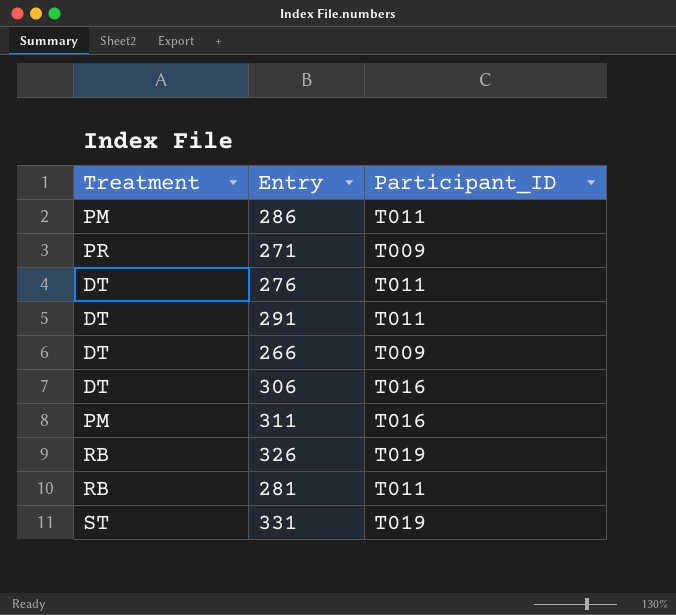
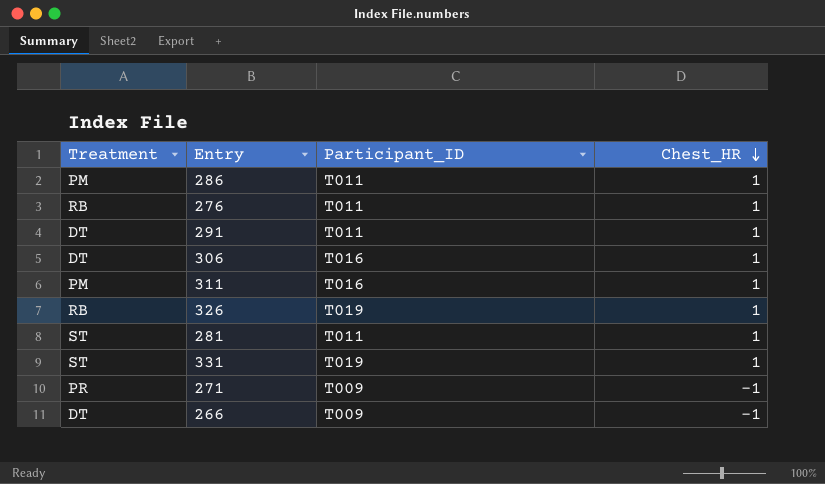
row order: none -> Chest_HR descending
column Chest_HR | position: none -> 4
276 | Treatment: DT -> RB
281 | Treatment: RB -> ST

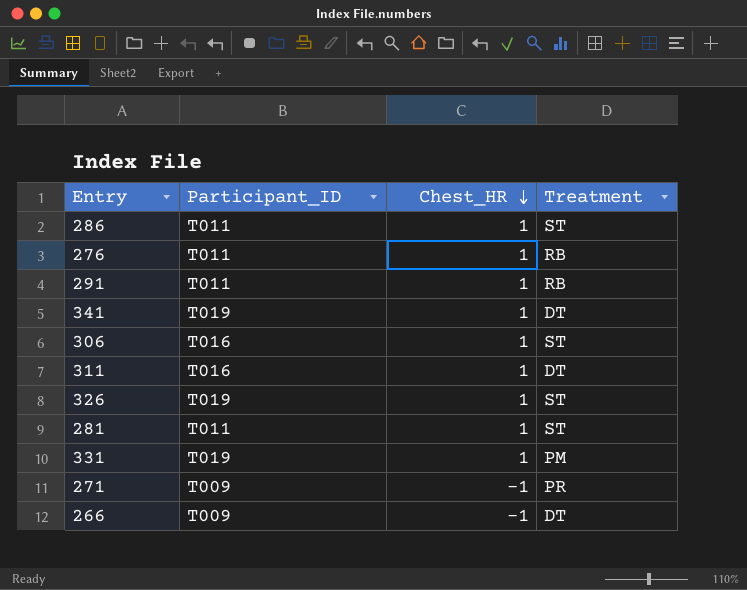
column Treatment | position: 1 -> 4
286 | Treatment: PM -> ST
291 | Treatment: DT -> RB
row 341: none -> T019 | 1 | DT
306 | Treatment: DT -> ST
311 | Treatment: PM -> DT
326 | Treatment: RB -> ST
331 | Treatment: ST -> PM

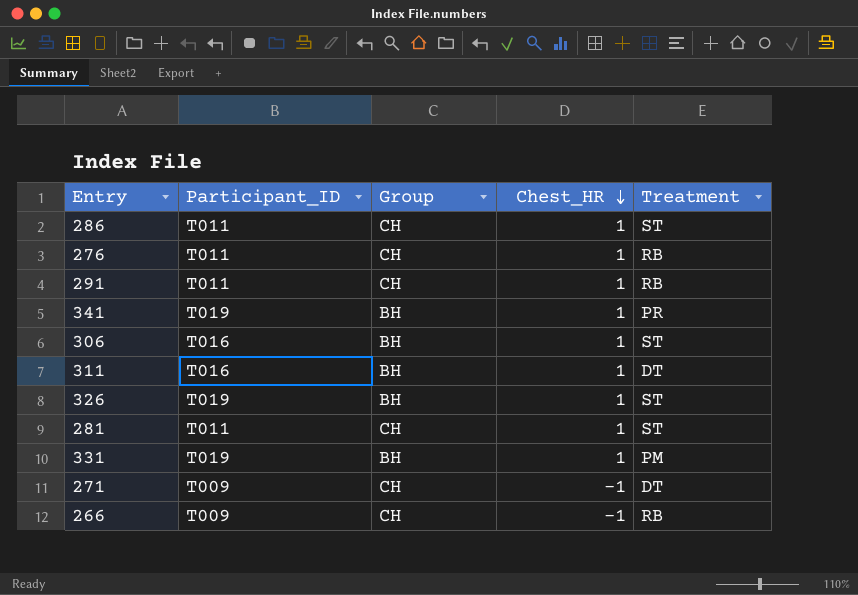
column Group | position: none -> 3
341 | Treatment: DT -> PR
271 | Treatment: PR -> DT
266 | Treatment: DT -> RB

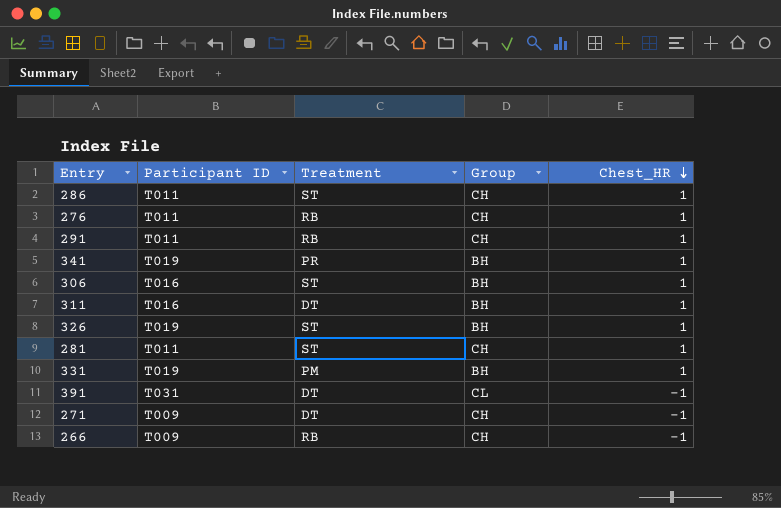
column name: Participant_ID -> Participant ID
column Treatment | position: 5 -> 3
row 391: none -> T031 | DT | CL | -1

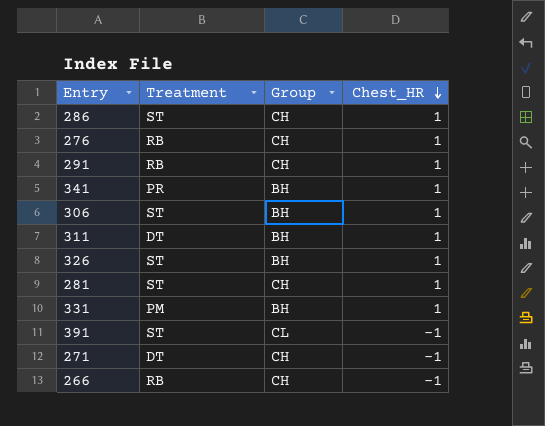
column Participant ID | position: 2 -> none
391 | Treatment: DT -> ST

